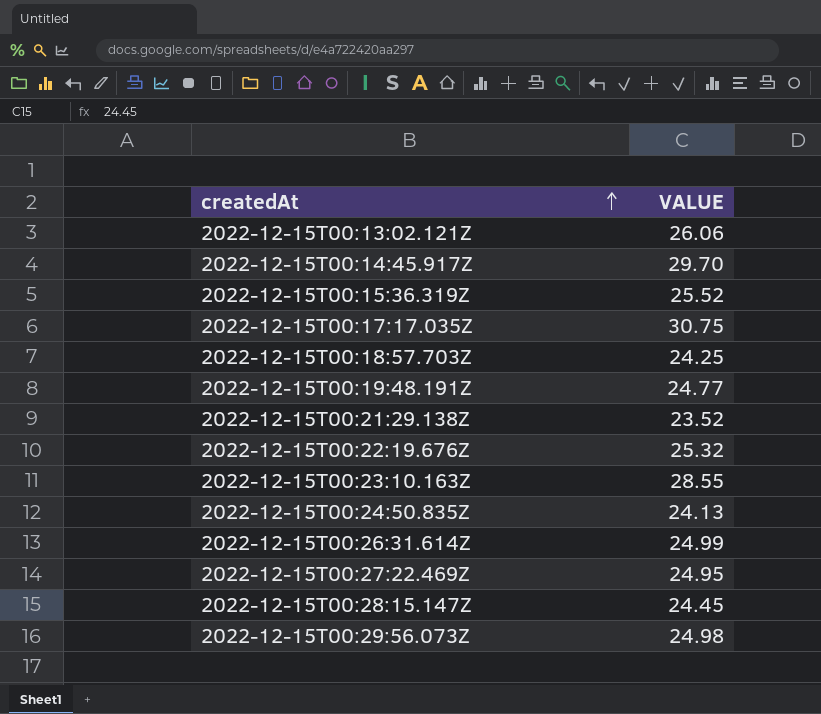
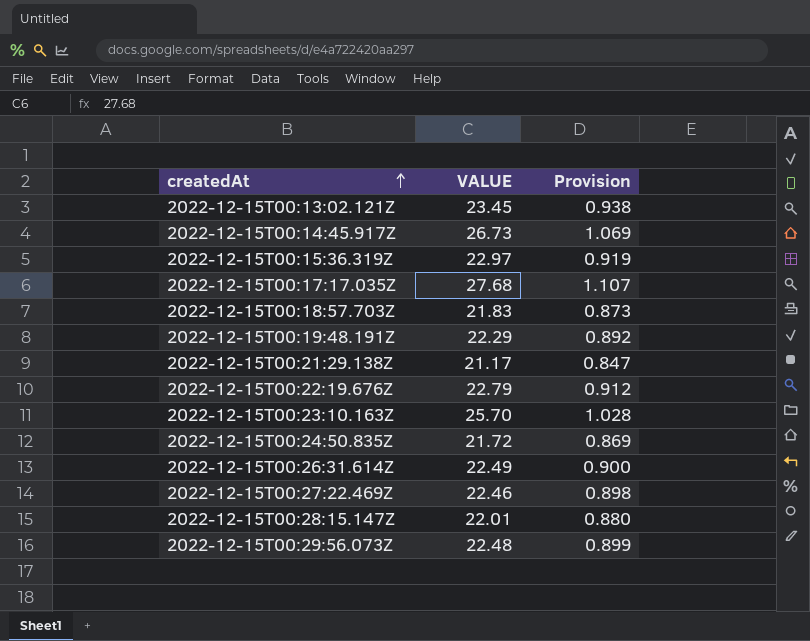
column Provision | formula: none -> [VALUE] * 0.04
2022-12-15T00:13:02.121Z | VALUE: 26.06 -> 23.45
2022-12-15T00:14:45.917Z | VALUE: 29.70 -> 26.73
2022-12-15T00:15:36.319Z | VALUE: 25.52 -> 22.97
2022-12-15T00:17:17.035Z | VALUE: 30.75 -> 27.68
2022-12-15T00:18:57.703Z | VALUE: 24.25 -> 21.83
2022-12-15T00:19:48.191Z | VALUE: 24.77 -> 22.29
2022-12-15T00:21:29.138Z | VALUE: 23.52 -> 21.17
2022-12-15T00:22:19.676Z | VALUE: 25.32 -> 22.79
2022-12-15T00:23:10.163Z | VALUE: 28.55 -> 25.70
2022-12-15T00:24:50.835Z | VALUE: 24.13 -> 21.72
2022-12-15T00:26:31.614Z | VALUE: 24.99 -> 22.49
2022-12-15T00:27:22.469Z | VALUE: 24.95 -> 22.46
2022-12-15T00:28:15.147Z | VALUE: 24.45 -> 22.01
2022-12-15T00:29:56.073Z | VALUE: 24.98 -> 22.48

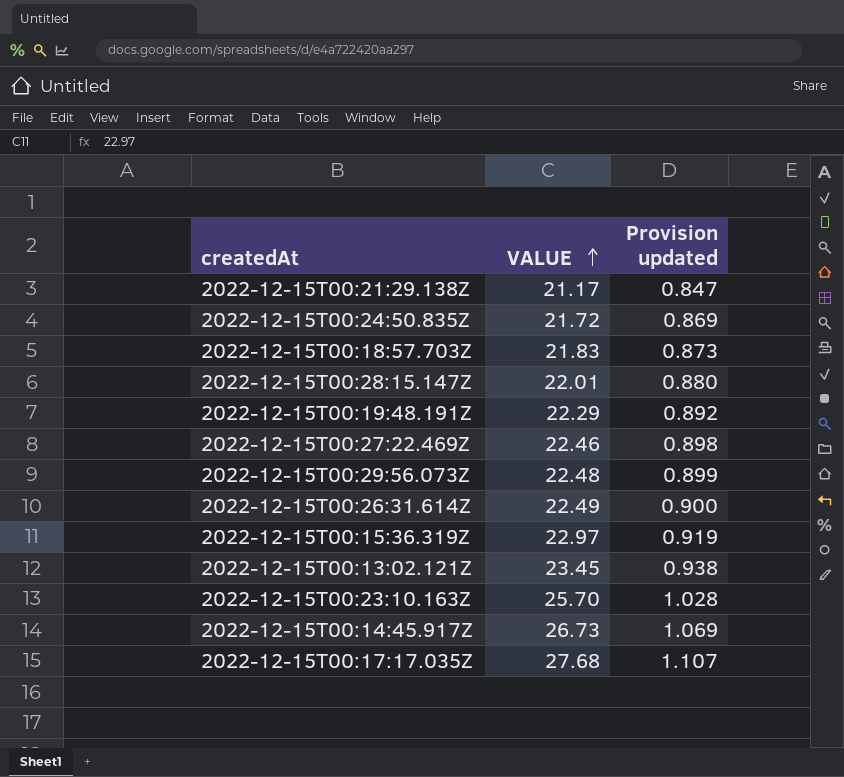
row order: createdAt ascending -> VALUE ascending
column name: Provision -> Provision updated
row 2022-12-15T00:22:19.676Z: 22.79 | 0.912 -> none

